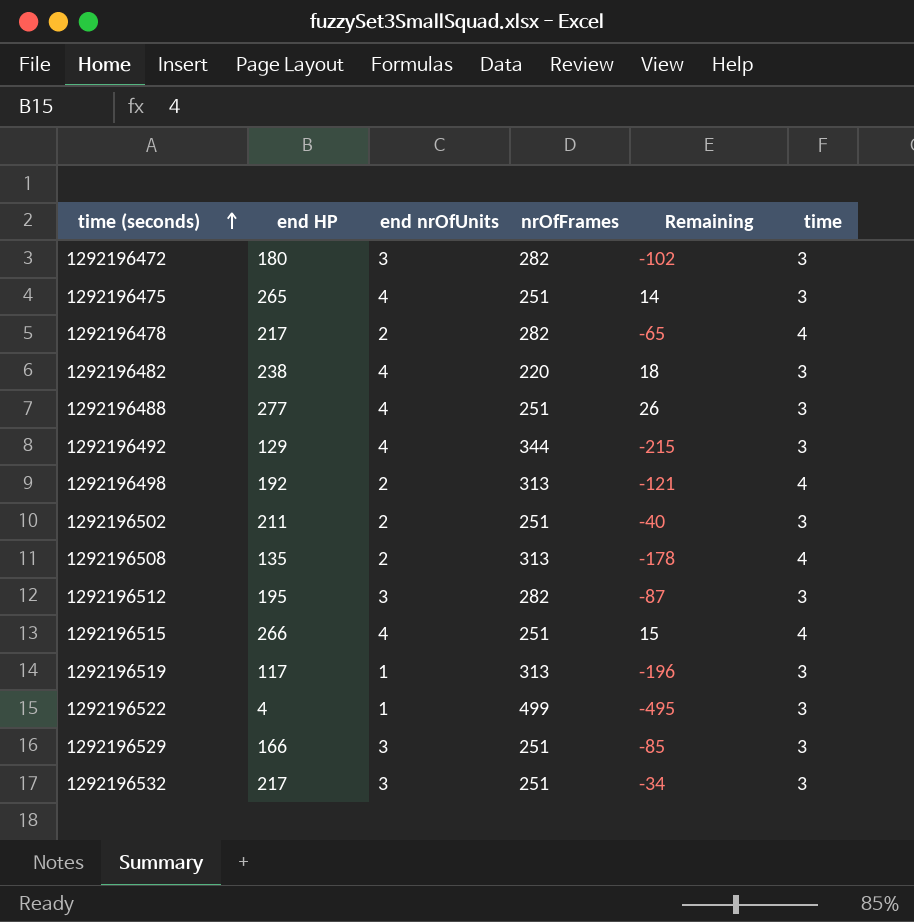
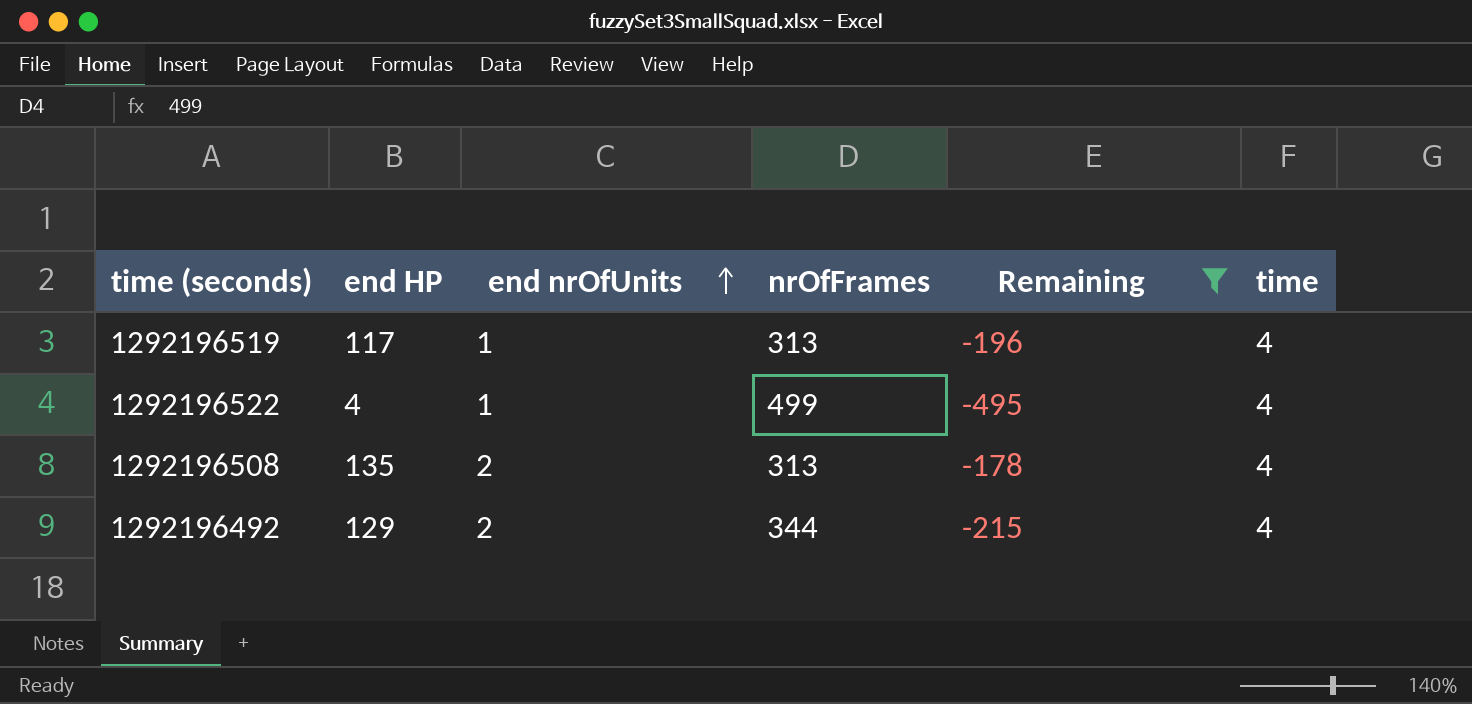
filter: none -> Remaining <= -178
row order: time (seconds) ascending -> end nrOfUnits ascending
1292196519 | time: 3 -> 4
1292196522 | time: 3 -> 4
1292196492 | end nrOfUnits: 4 -> 2
1292196492 | time: 3 -> 4

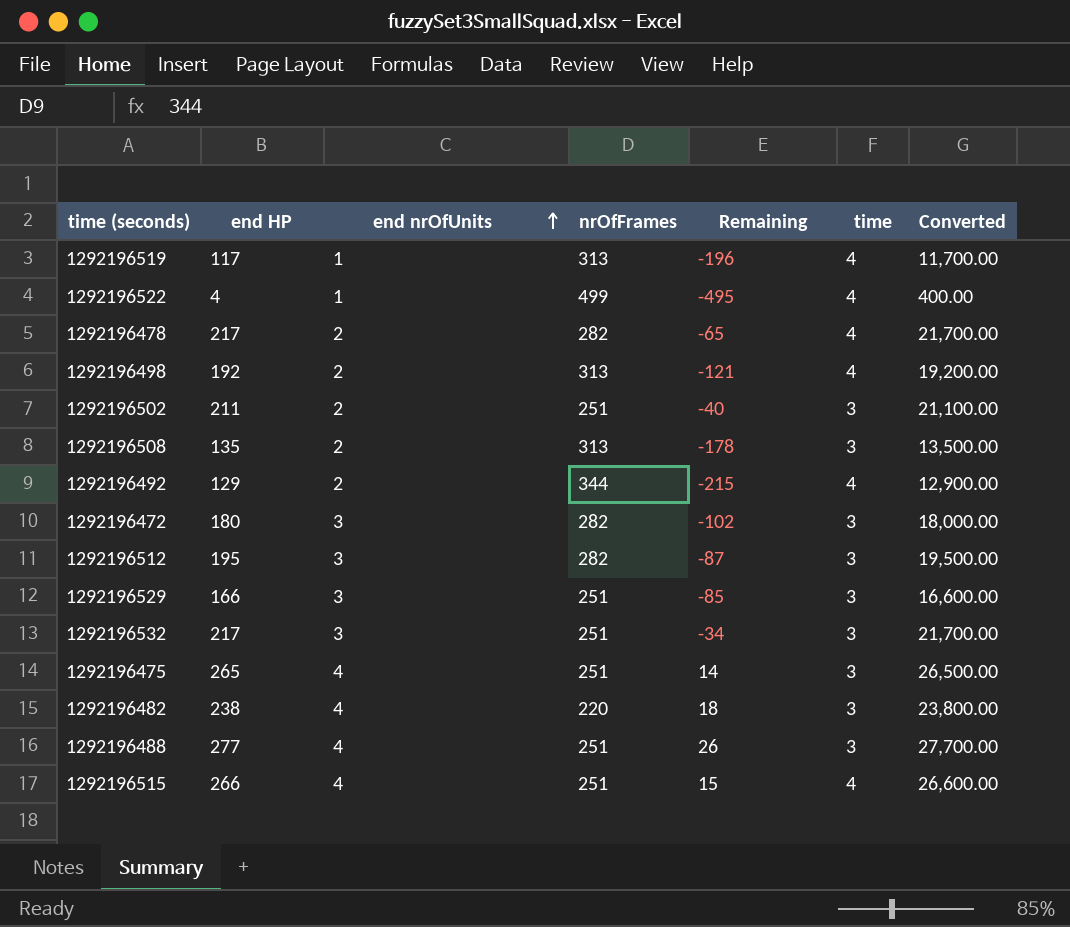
filter: Remaining <= -178 -> none
column Converted | formula: none -> [end HP] * 100
1292196508 | time: 4 -> 3

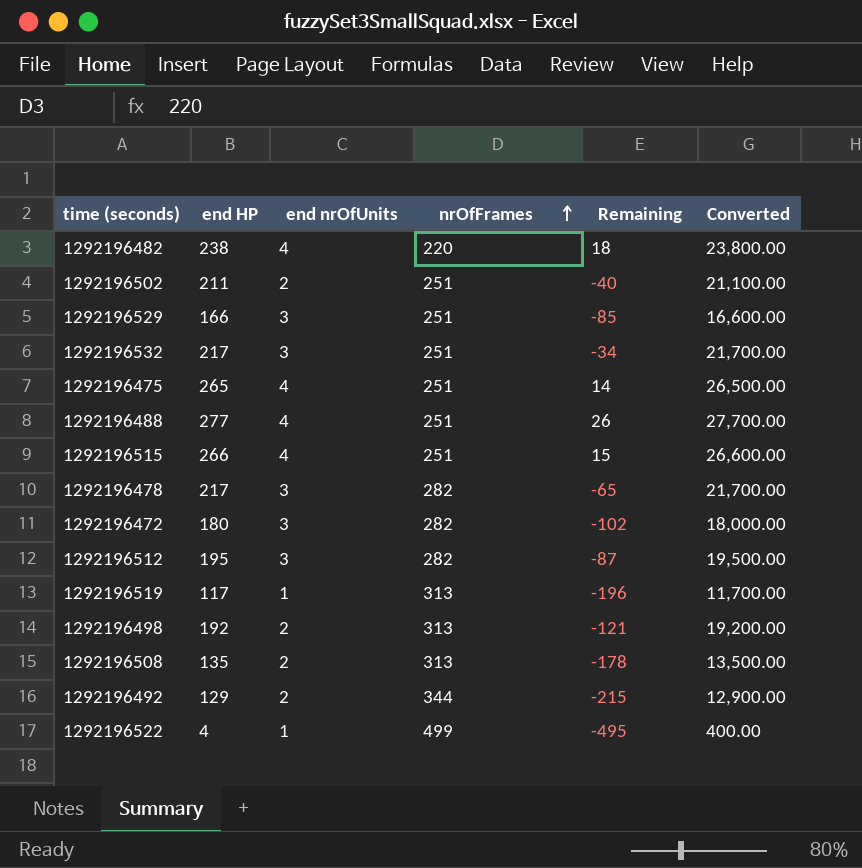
row order: end nrOfUnits ascending -> nrOfFrames ascending
column time | position: 6 -> none
1292196478 | end nrOfUnits: 2 -> 3

